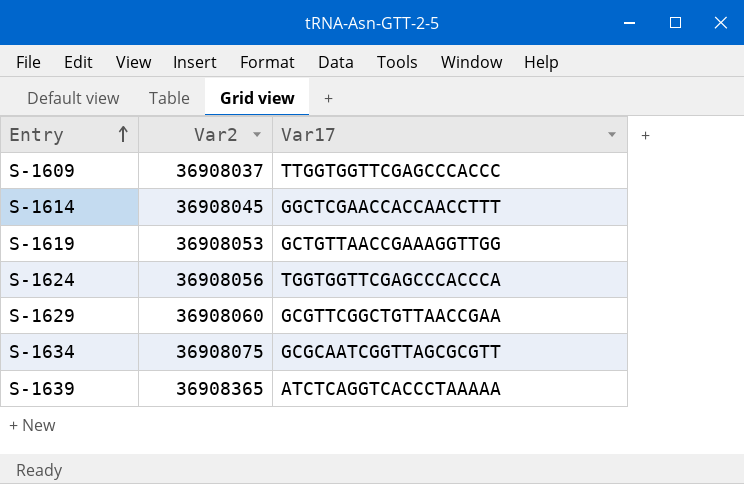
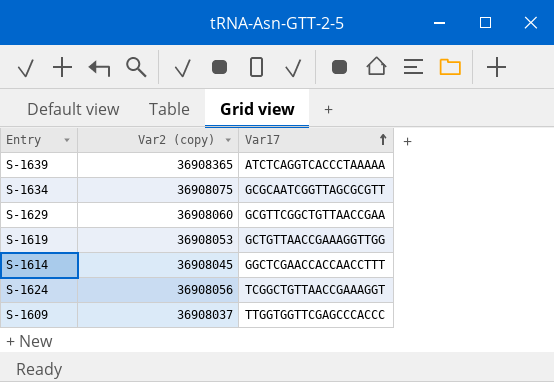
row order: Entry ascending -> Var17 ascending
column name: Var2 -> Var2 (copy)
S-1624 | Var17: TGGTGGTTCGAGCCCACCCA -> TCGGCTGTTAACCGAAAGGT

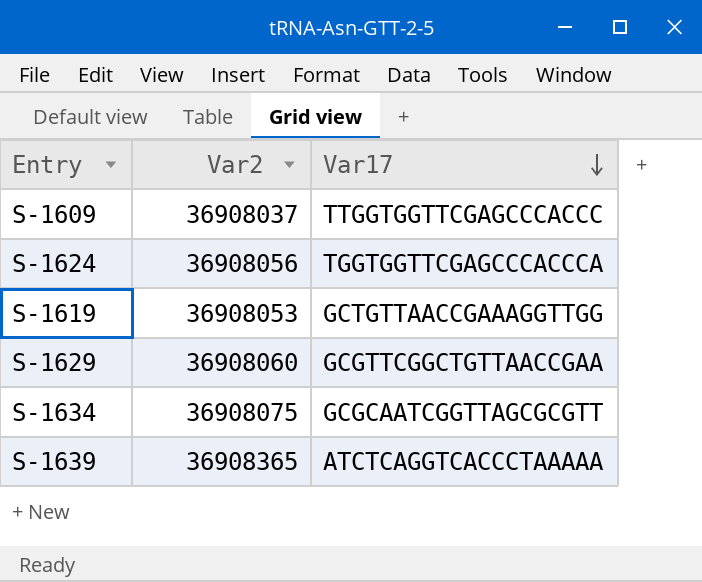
row order: Var17 ascending -> Var17 descending
column name: Var2 (copy) -> Var2
row S-1614: 36908045 | GGCTCGAACCACCAACCTTT -> none
S-1624 | Var17: TCGGCTGTTAACCGAAAGGT -> TGGTGGTTCGAGCCCACCCA

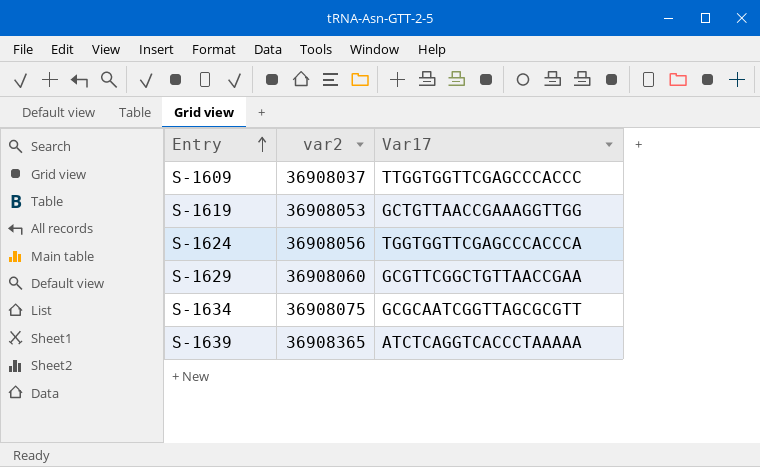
row order: Var17 descending -> Entry ascending
column name: Var2 -> var2

